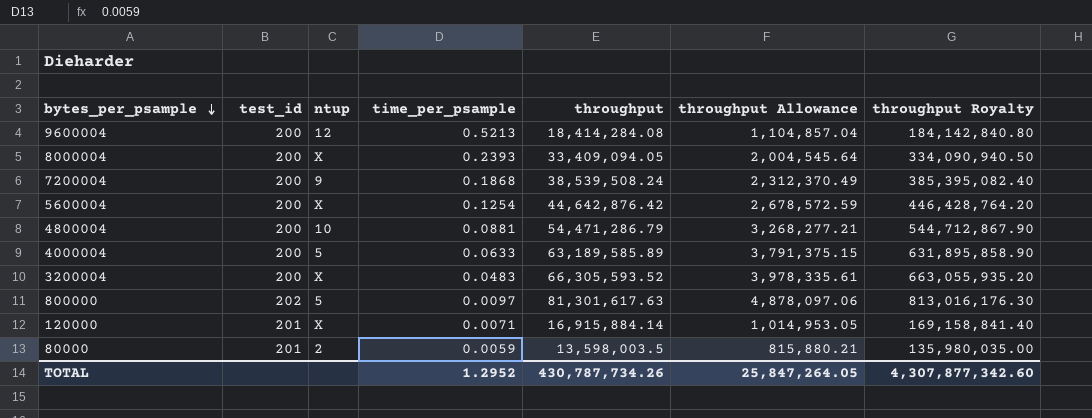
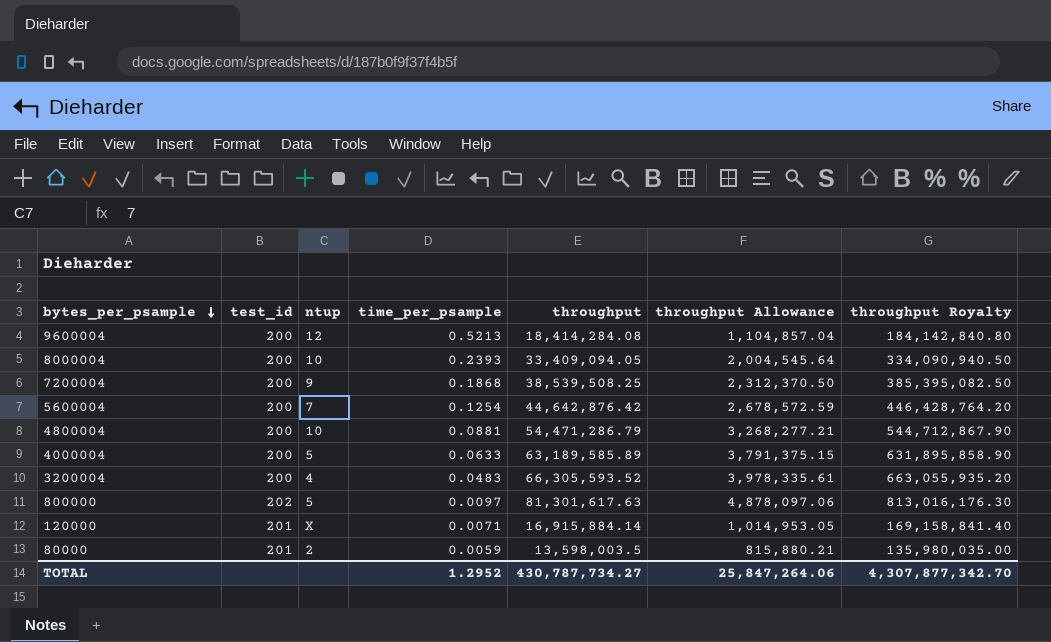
8000004 | ntup: X -> 10
7200004 | throughput: 38,539,508.24 -> 38,539,508.25
7200004 | throughput Allowance: 2,312,370.49 -> 2,312,370.50
7200004 | throughput Royalty: 385,395,082.40 -> 385,395,082.50
5600004 | ntup: X -> 7
3200004 | ntup: X -> 4
TOTAL | throughput: 430,787,734.26 -> 430,787,734.27
TOTAL | throughput Allowance: 25,847,264.05 -> 25,847,264.06
TOTAL | throughput Royalty: 4,307,877,342.60 -> 4,307,877,342.70

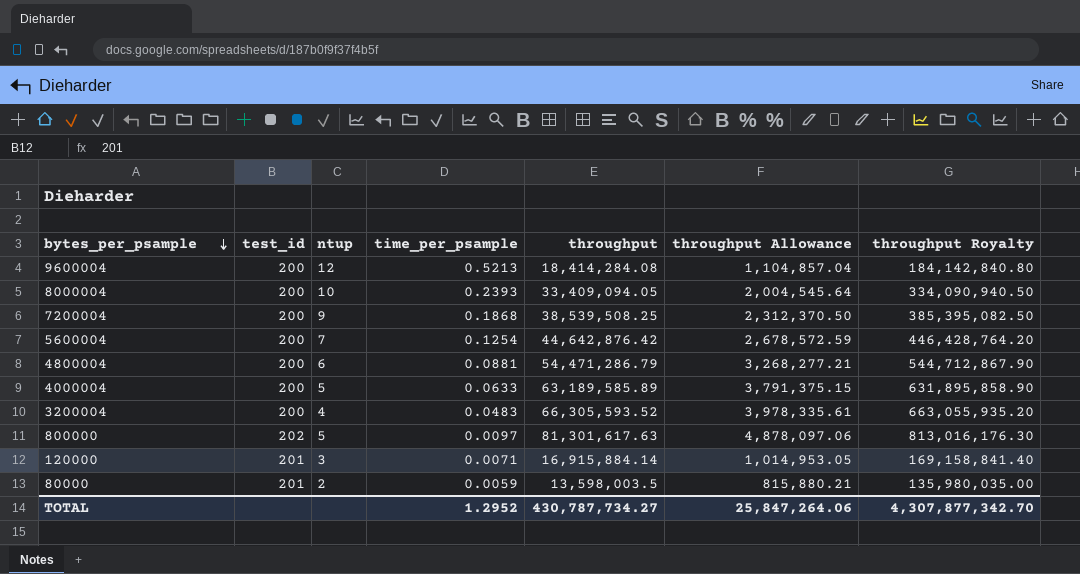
4800004 | ntup: 10 -> 6
120000 | ntup: X -> 3

